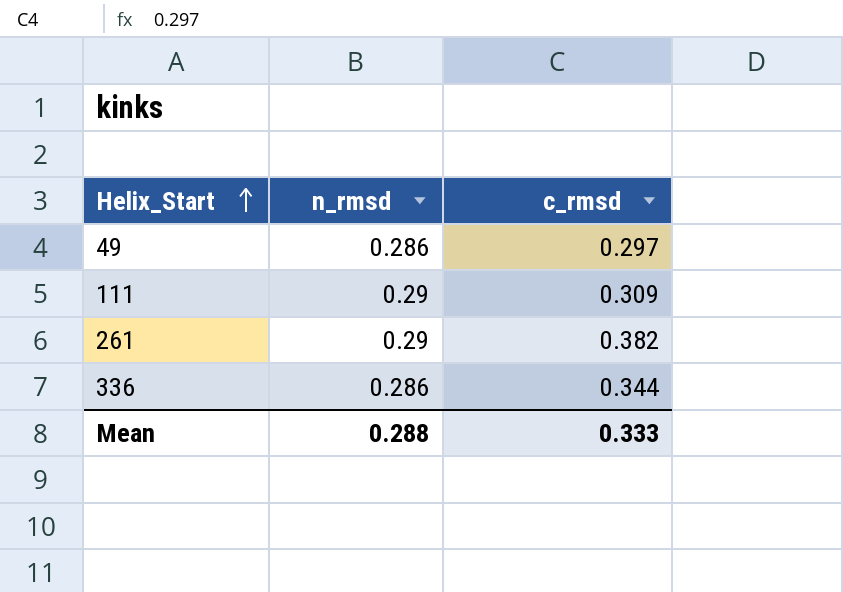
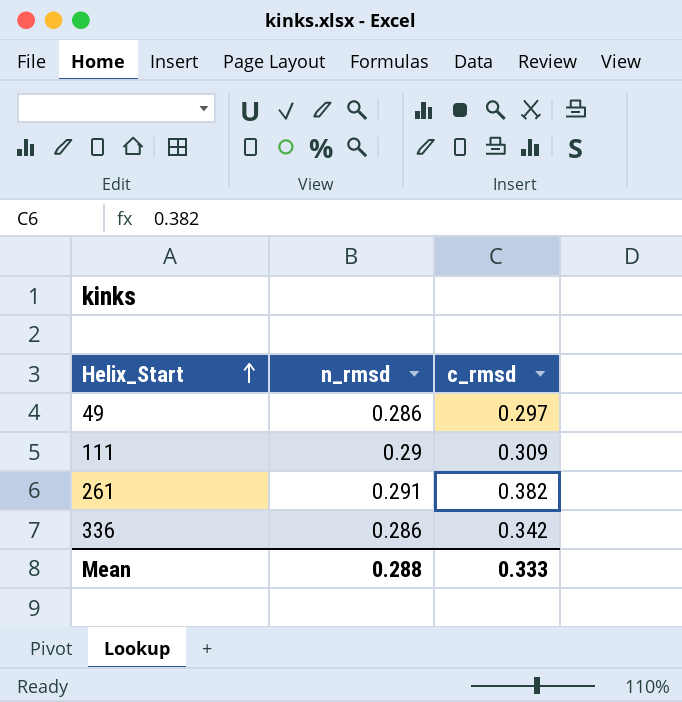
261 | n_rmsd: 0.29 -> 0.291
336 | c_rmsd: 0.344 -> 0.342

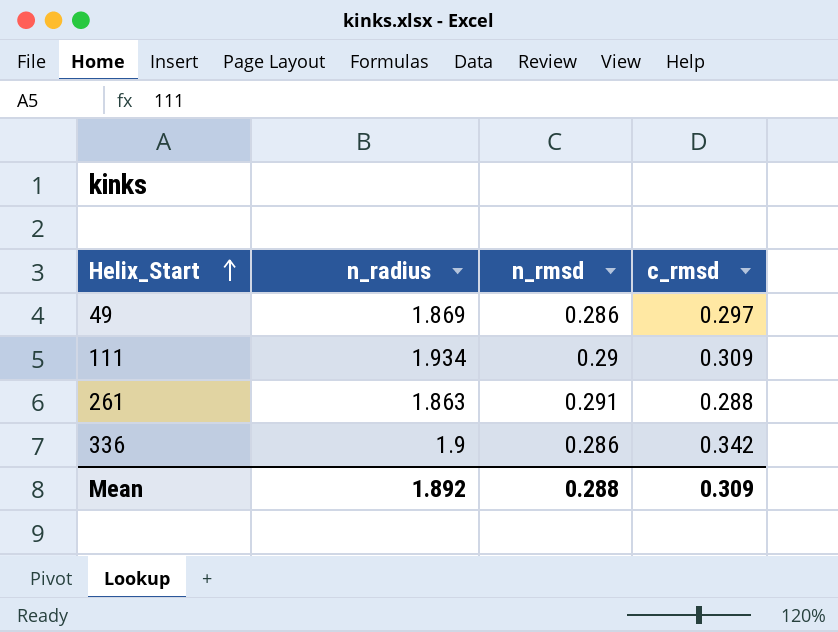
column n_radius | position: none -> 2
261 | c_rmsd: 0.382 -> 0.288
Mean | c_rmsd: 0.333 -> 0.309

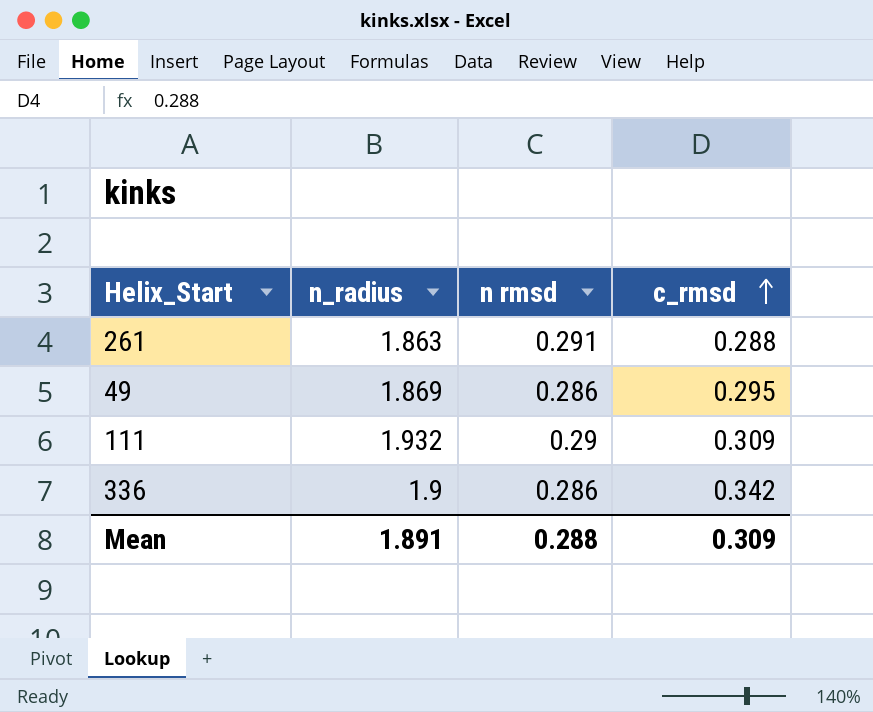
row order: Helix_Start ascending -> c_rmsd ascending
column name: n_rmsd -> n rmsd
49 | c_rmsd: 0.297 -> 0.295
111 | n_radius: 1.934 -> 1.932
Mean | n_radius: 1.892 -> 1.891

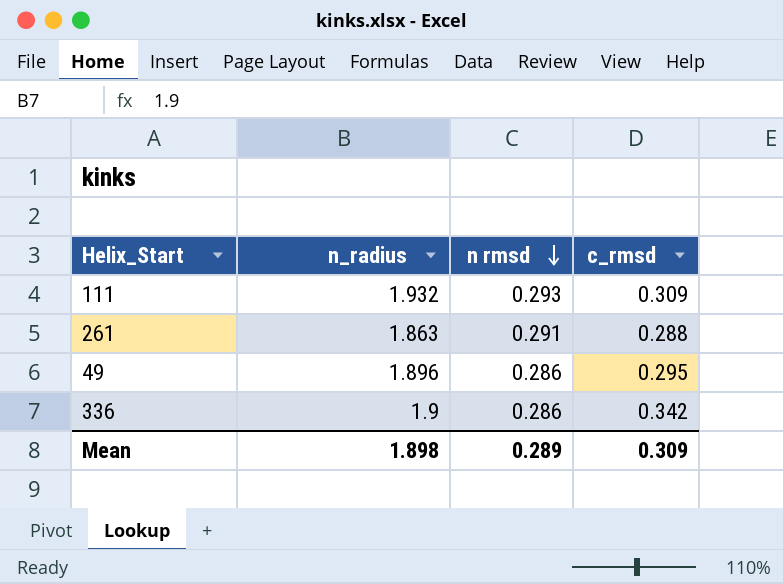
row order: c_rmsd ascending -> n rmsd descending
111 | n rmsd: 0.29 -> 0.293
49 | n_radius: 1.869 -> 1.896
Mean | n_radius: 1.891 -> 1.898
Mean | n rmsd: 0.288 -> 0.289

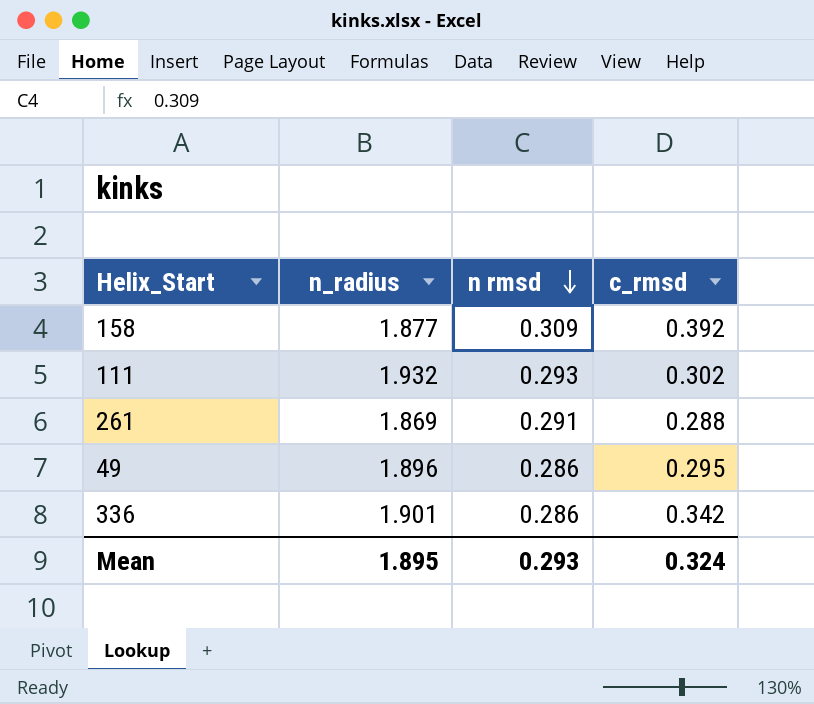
row 158: none -> 1.877 | 0.309 | 0.392
111 | c_rmsd: 0.309 -> 0.302
261 | n_radius: 1.863 -> 1.869
336 | n_radius: 1.9 -> 1.901
Mean | n_radius: 1.898 -> 1.895
Mean | n rmsd: 0.289 -> 0.293
Mean | c_rmsd: 0.309 -> 0.324

